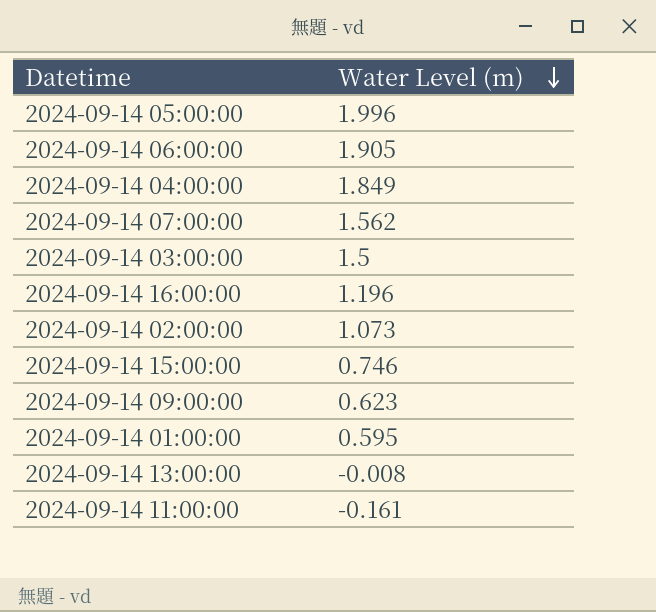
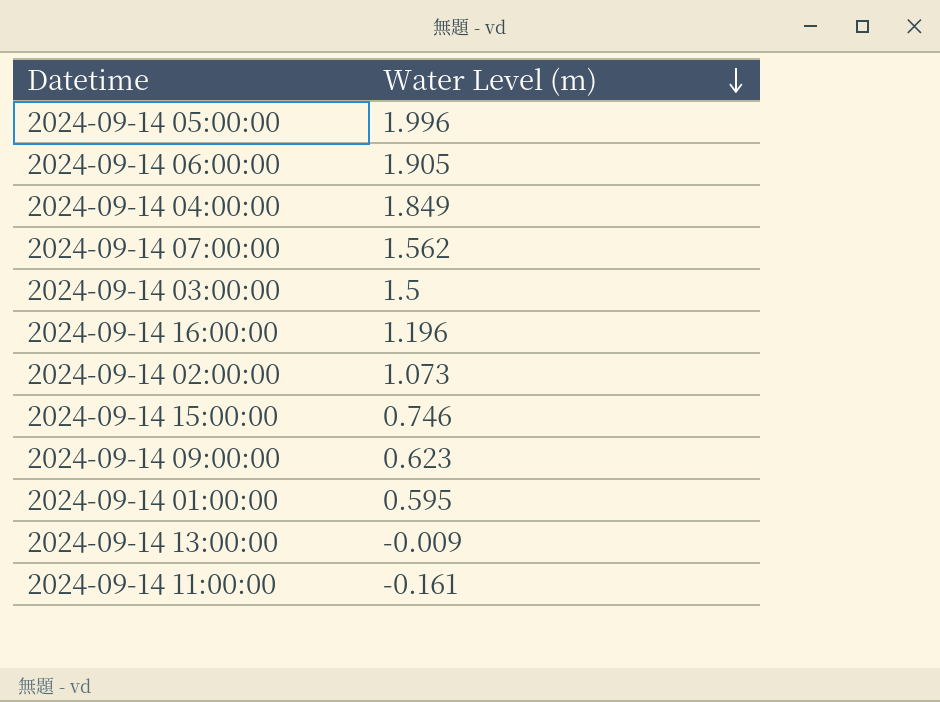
2024-09-14 13:00:00 | Water Level (m): -0.008 -> -0.009

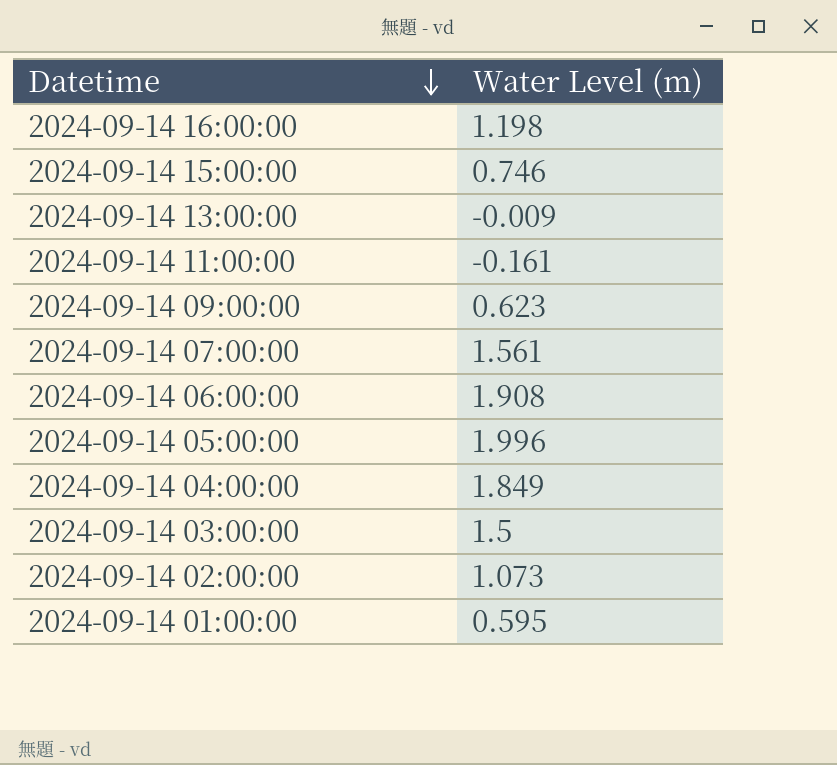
row order: Water Level (m) descending -> Datetime descending
2024-09-14 16:00:00 | Water Level (m): 1.196 -> 1.198
2024-09-14 07:00:00 | Water Level (m): 1.562 -> 1.561
2024-09-14 06:00:00 | Water Level (m): 1.905 -> 1.908

